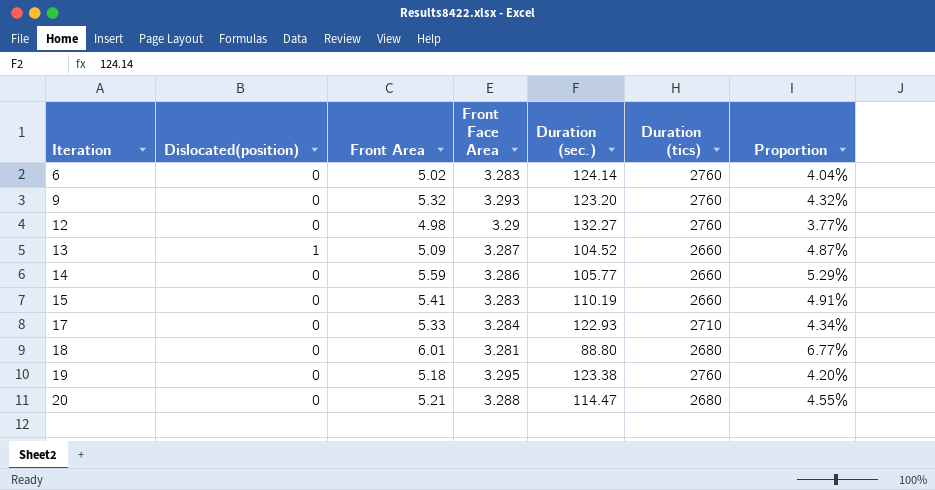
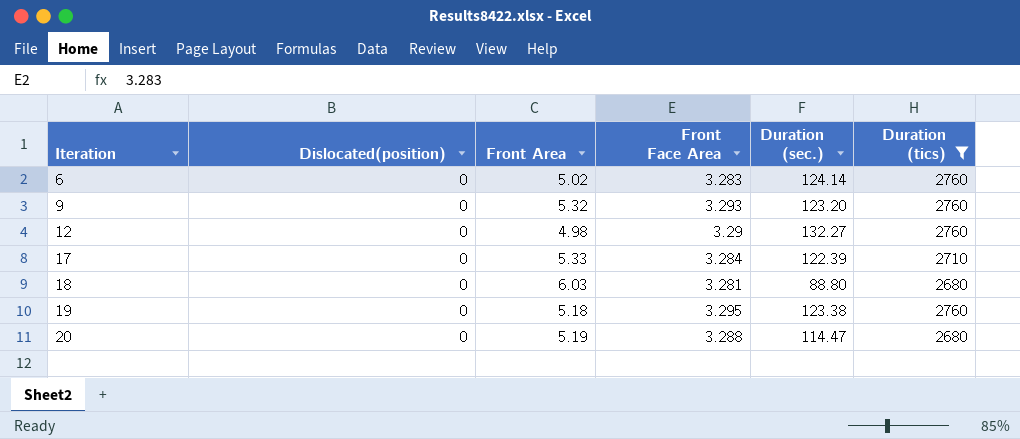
filter: none -> Duration (tics) != 2660
column Proportion | formula: [Front Area] / [Duration (sec.)] -> none
17 | Duration (sec.): 122.93 -> 122.39
18 | Front Area: 6.01 -> 6.03
20 | Front Area: 5.21 -> 5.19

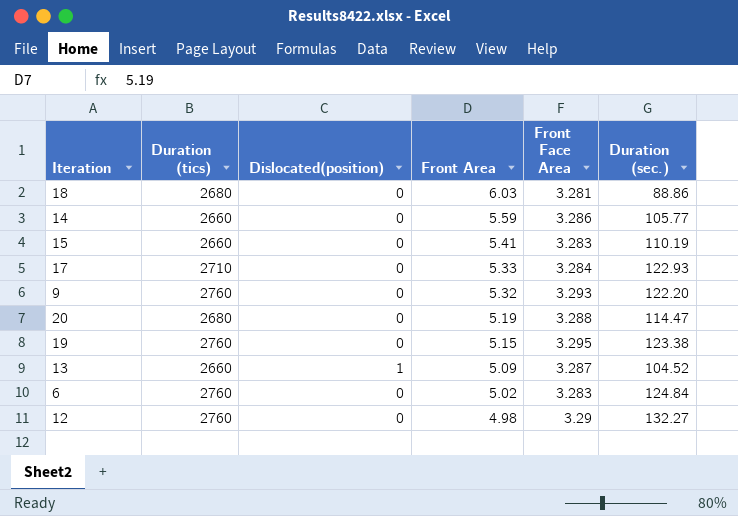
filter: Duration (tics) != 2660 -> none
row order: Iteration ascending -> Front Area descending
column Duration (tics) | position: 6 -> 2
18 | Duration (sec.): 88.80 -> 88.86
17 | Duration (sec.): 122.39 -> 122.93
9 | Duration (sec.): 123.20 -> 122.20
19 | Front Area: 5.18 -> 5.15
6 | Duration (sec.): 124.14 -> 124.84

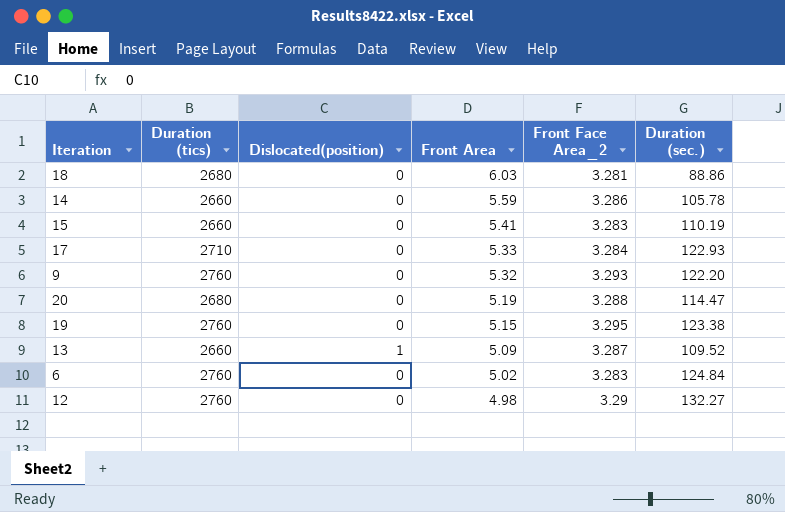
column name: Front Face Area -> Front Face Area_2
14 | Duration (sec.): 105.77 -> 105.78
13 | Duration (sec.): 104.52 -> 109.52

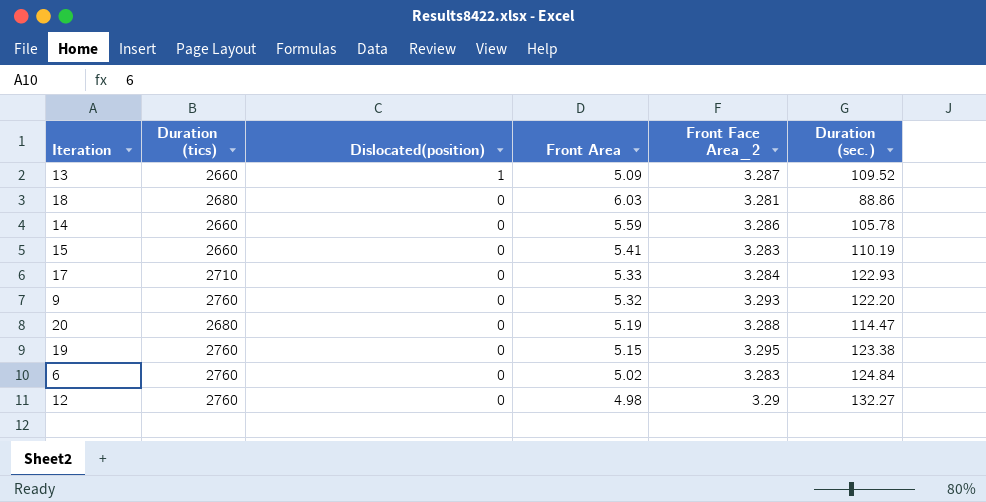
row order: Front Area descending -> Dislocated(position) descending

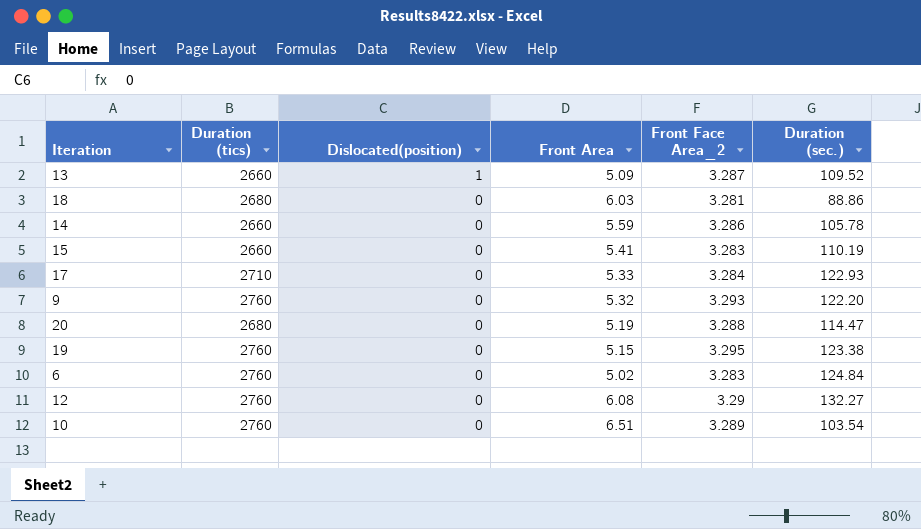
12 | Front Area: 4.98 -> 6.08
row 10: none -> 2760 | 0 | 6.51 | 3.289 | 103.54

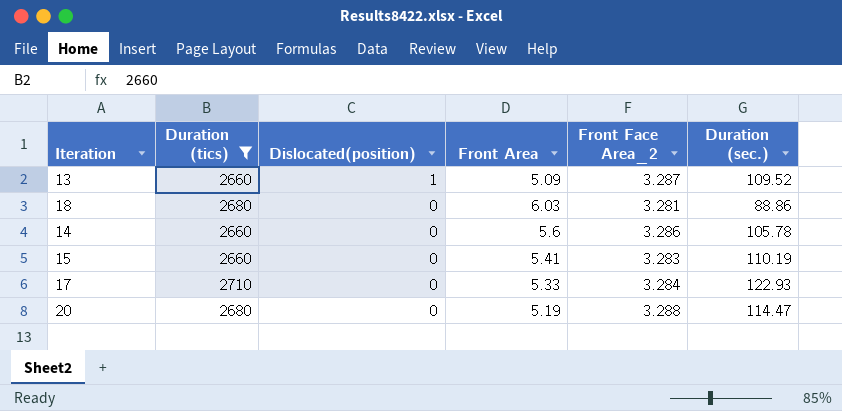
filter: none -> Duration (tics) != 2760
14 | Front Area: 5.59 -> 5.6

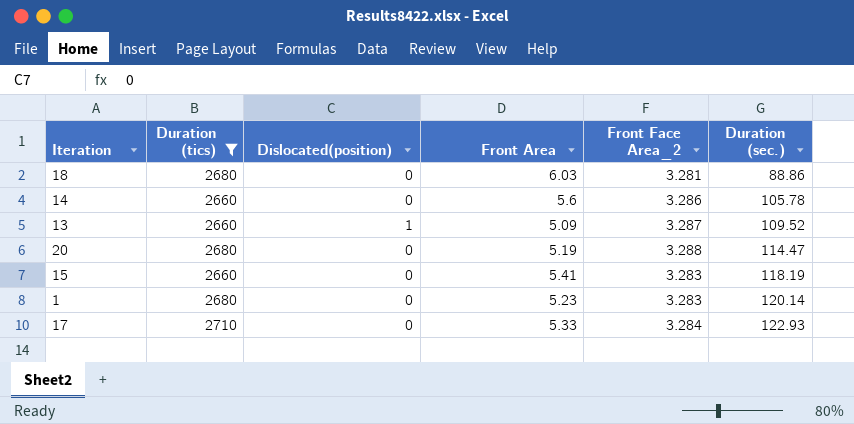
row order: Dislocated(position) descending -> Duration (sec.) ascending
15 | Duration (sec.): 110.19 -> 118.19
row 1: none -> 2680 | 0 | 5.23 | 3.283 | 120.14

